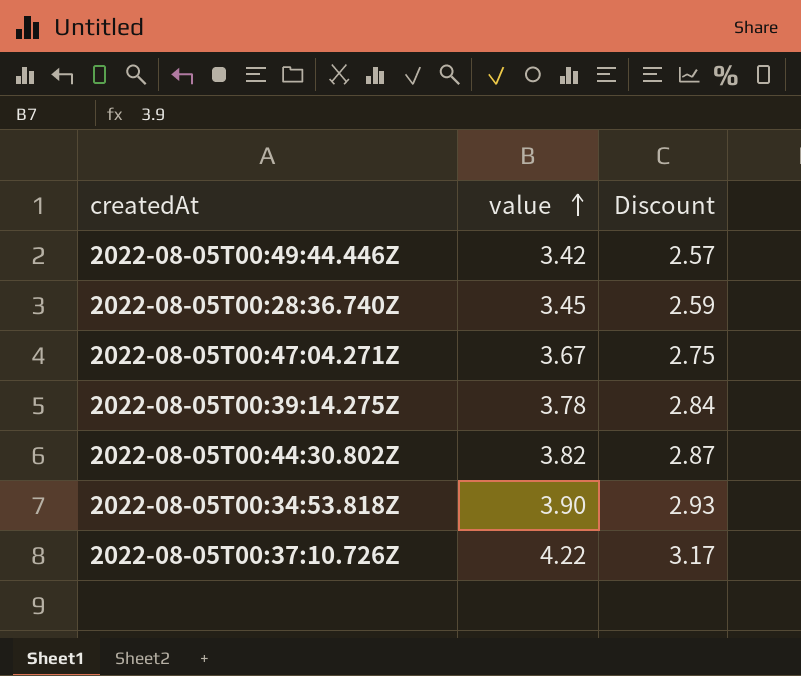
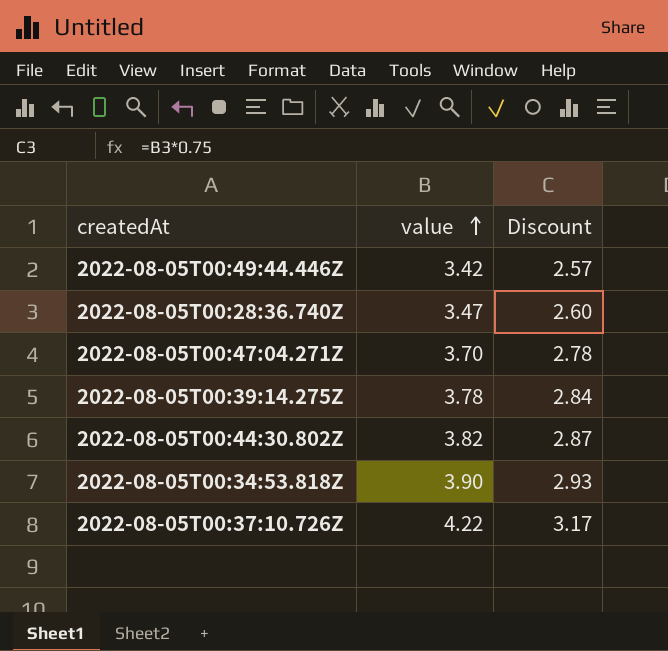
2022-08-05T00:28:36.740Z | value: 3.45 -> 3.47
2022-08-05T00:28:36.740Z | Discount: 2.59 -> 2.60
2022-08-05T00:47:04.271Z | value: 3.67 -> 3.70
2022-08-05T00:47:04.271Z | Discount: 2.75 -> 2.78

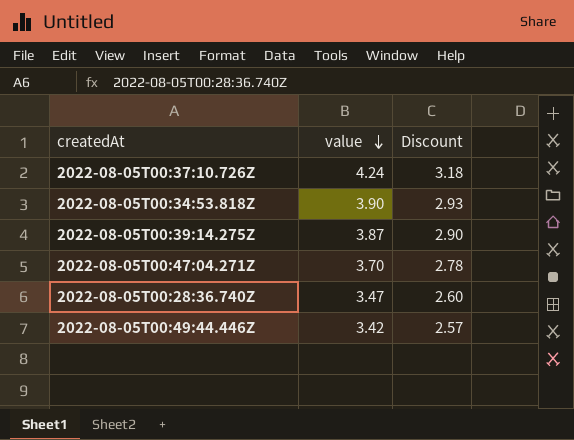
row order: value ascending -> value descending
row 2022-08-05T00:44:30.802Z: 3.82 | 2.87 -> none
2022-08-05T00:37:10.726Z | value: 4.22 -> 4.24
2022-08-05T00:37:10.726Z | Discount: 3.17 -> 3.18
2022-08-05T00:39:14.275Z | value: 3.78 -> 3.87
2022-08-05T00:39:14.275Z | Discount: 2.84 -> 2.90

